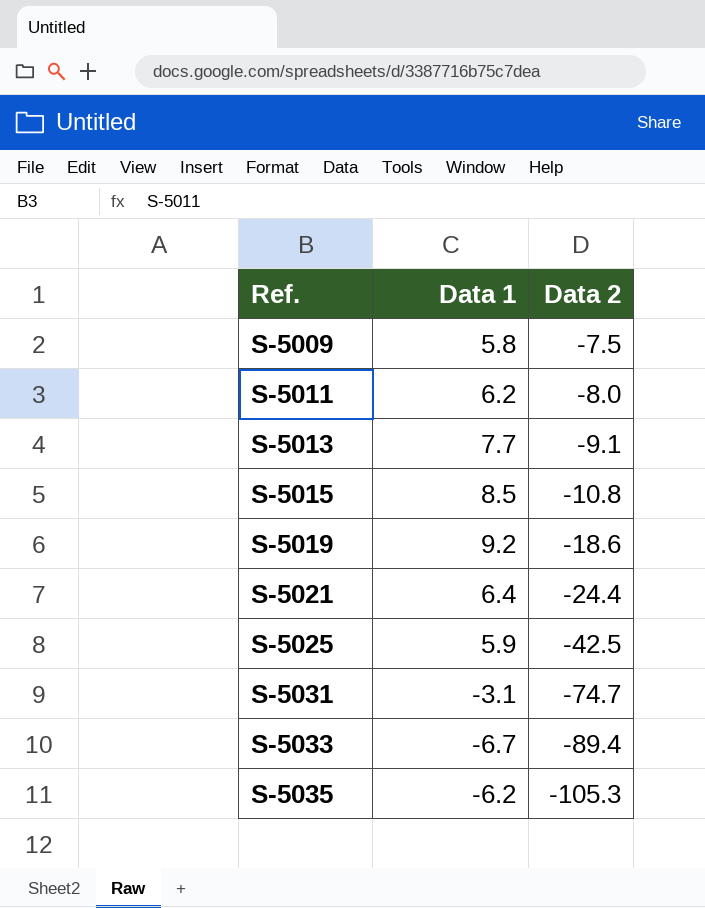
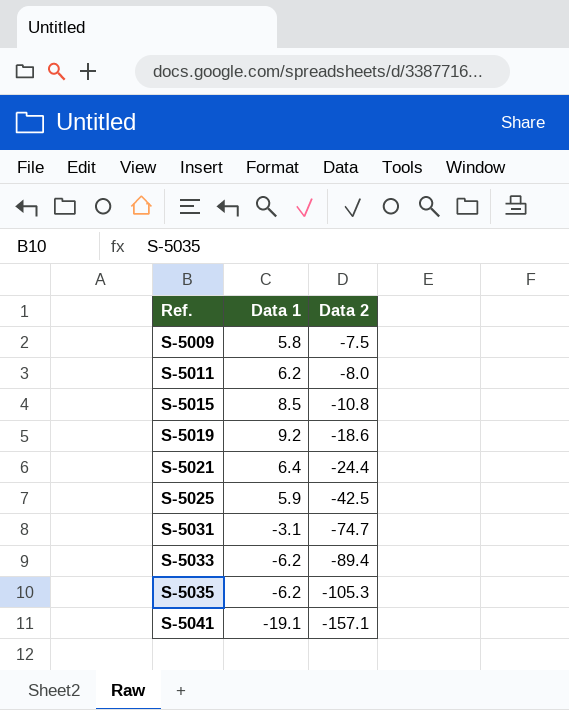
row S-5013: 7.7 | -9.1 -> none
S-5033 | Data 1: -6.7 -> -6.2
row S-5041: none -> -19.1 | -157.1

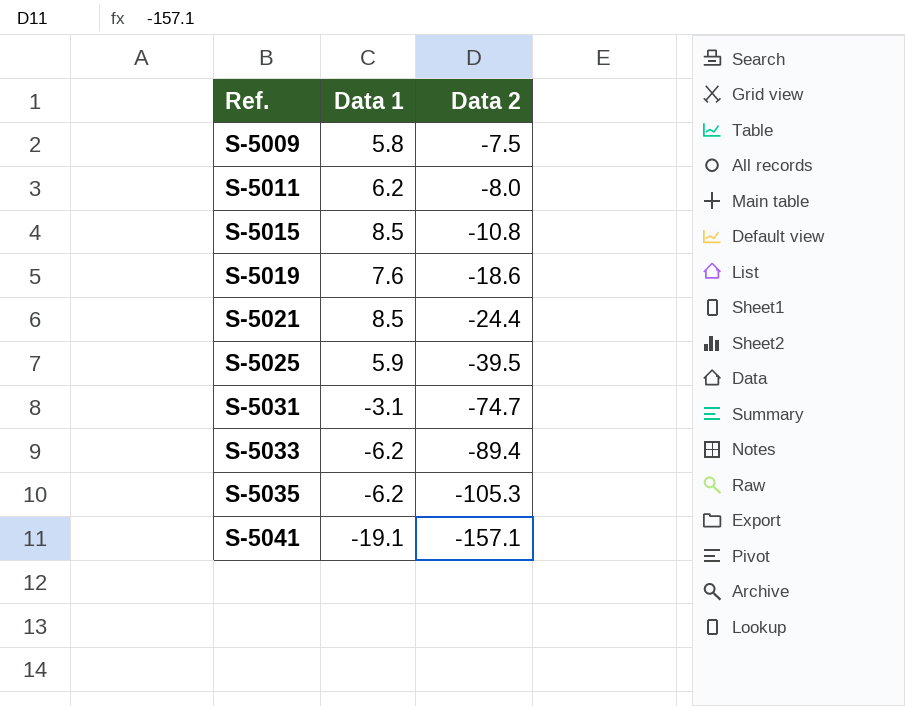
S-5019 | Data 1: 9.2 -> 7.6
S-5021 | Data 1: 6.4 -> 8.5
S-5025 | Data 2: -42.5 -> -39.5

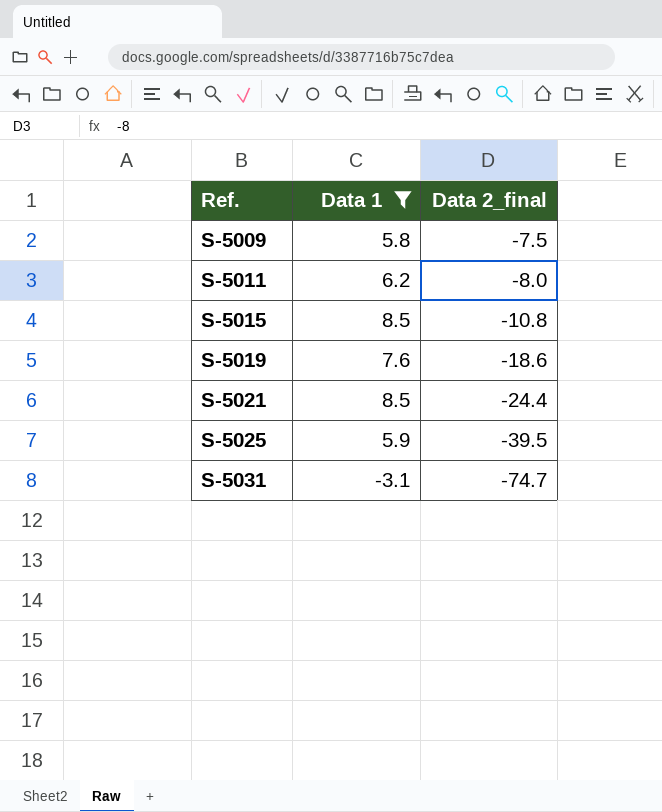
filter: none -> Data 1 >= -3.1
column name: Data 2 -> Data 2_final

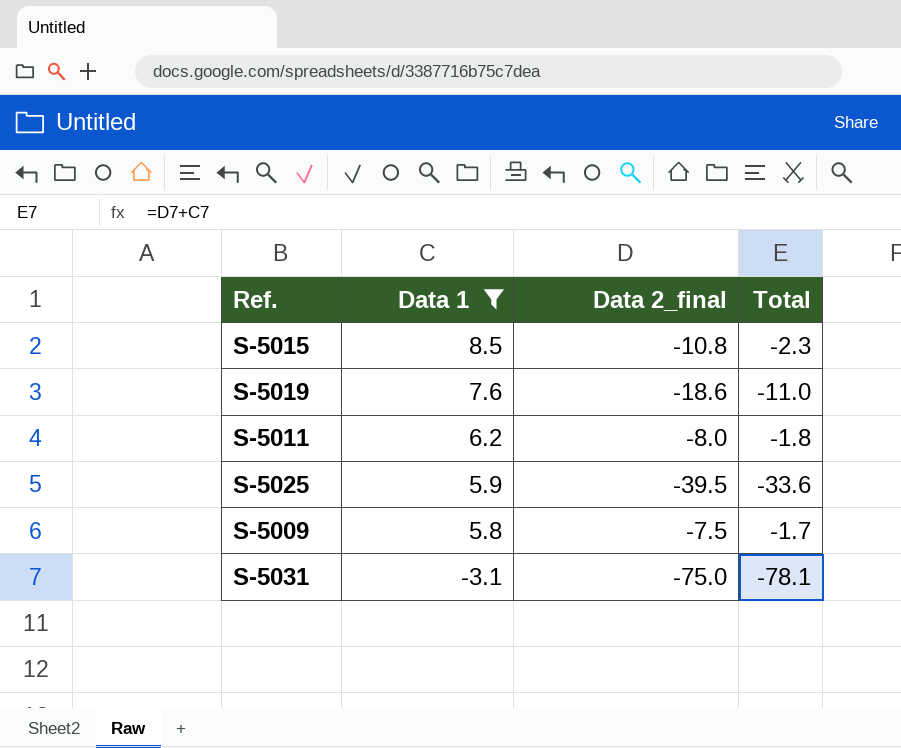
row order: Ref. ascending -> Data 1 descending
column Total | formula: none -> [Data 1] + [Data 2_final]
row S-5021: 8.5 | -24.4 -> none
S-5031 | Data 2_final: -74.7 -> -75.0

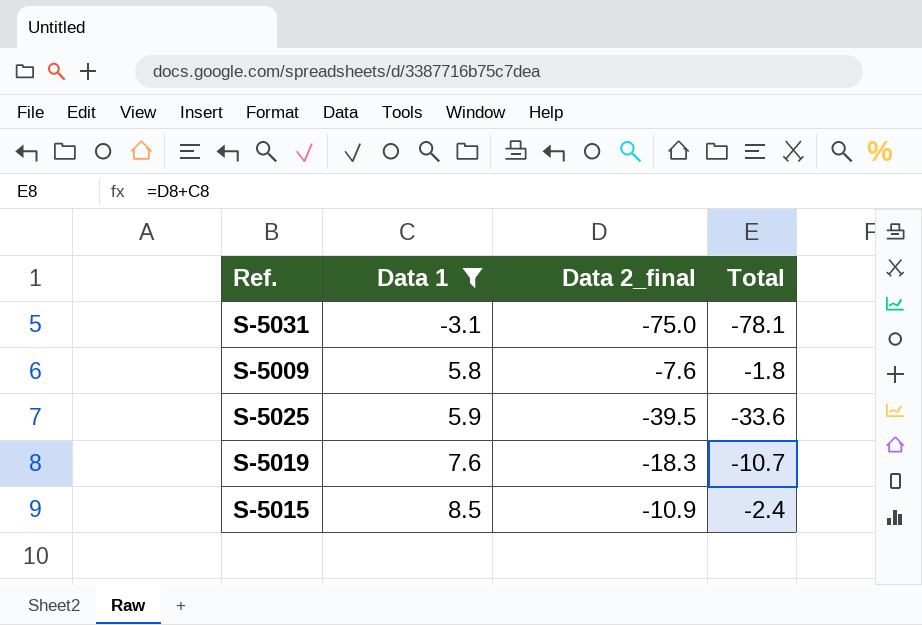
row order: Data 1 descending -> Data 1 ascending
row S-5011: 6.2 | -8.0 | -1.8 -> none
S-5009 | Data 2_final: -7.5 -> -7.6
S-5009 | Total: -1.7 -> -1.8
S-5019 | Data 2_final: -18.6 -> -18.3
S-5019 | Total: -11.0 -> -10.7
S-5015 | Data 2_final: -10.8 -> -10.9
S-5015 | Total: -2.3 -> -2.4

